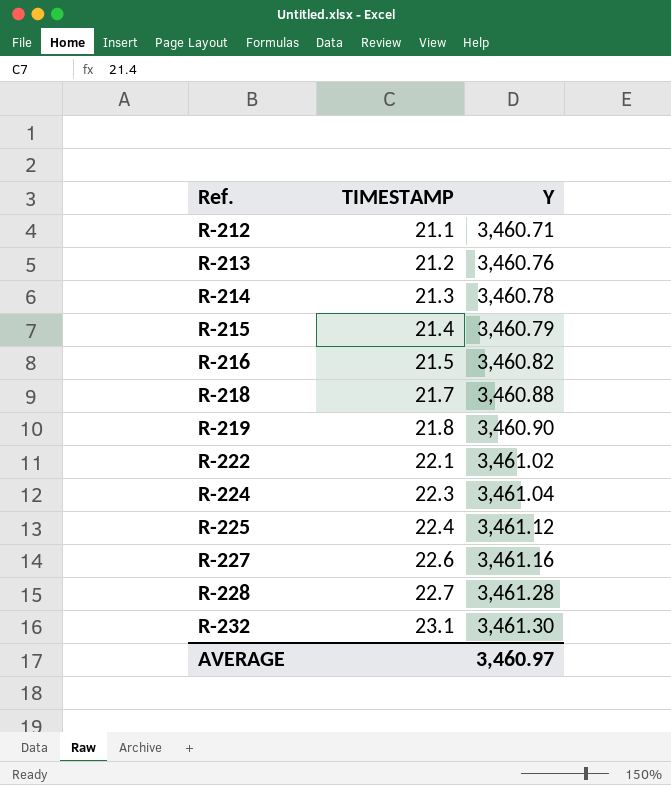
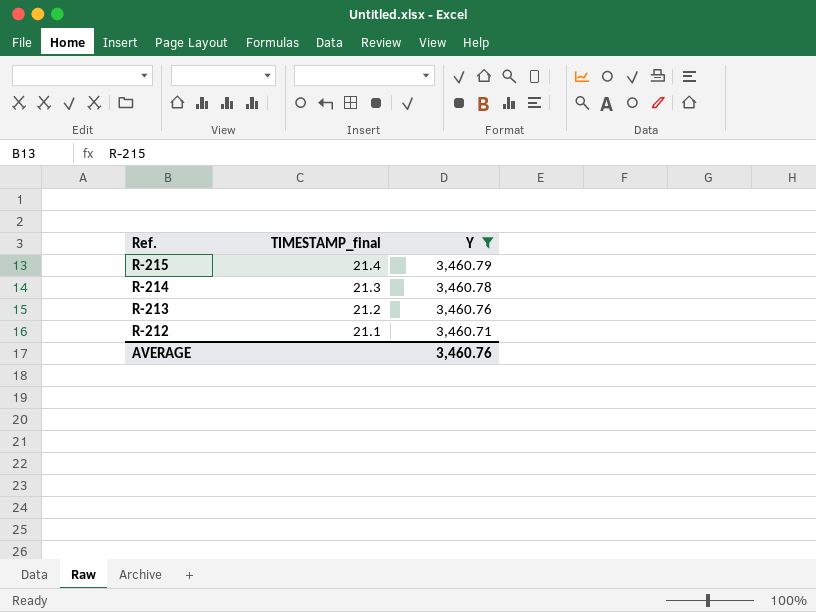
filter: none -> Y <= 3,460.79
row order: Ref. ascending -> Ref. descending
column name: TIMESTAMP -> TIMESTAMP_final
AVERAGE | Y: 3,460.97 -> 3,460.76

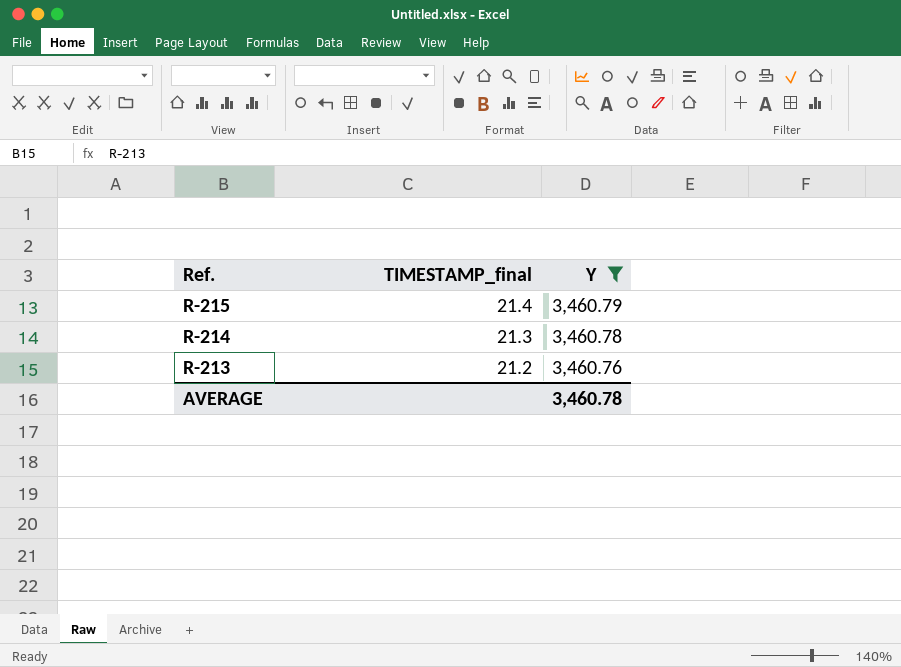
row R-212: 21.1 | 3,460.71 -> none
AVERAGE | Y: 3,460.76 -> 3,460.78

